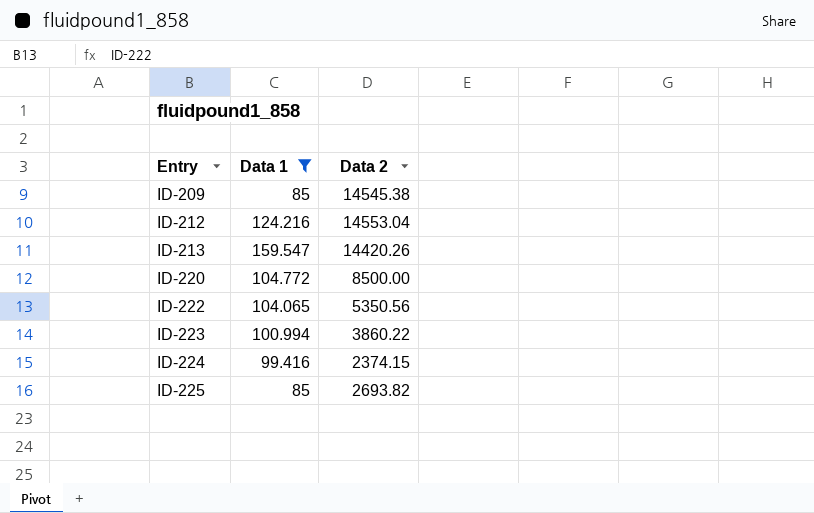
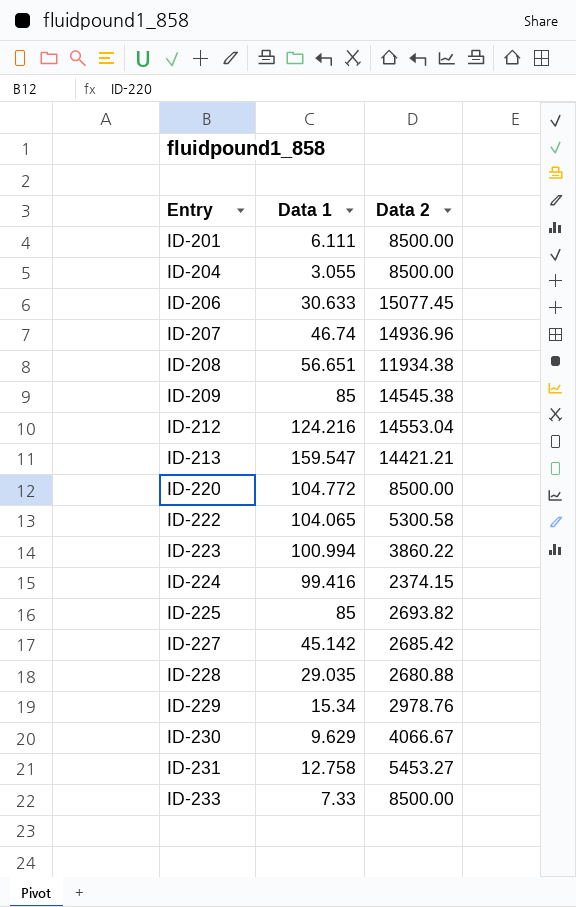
filter: Data 1 >= 85 -> none
ID-213 | Data 2: 14420.26 -> 14421.21
ID-222 | Data 2: 5350.56 -> 5300.58

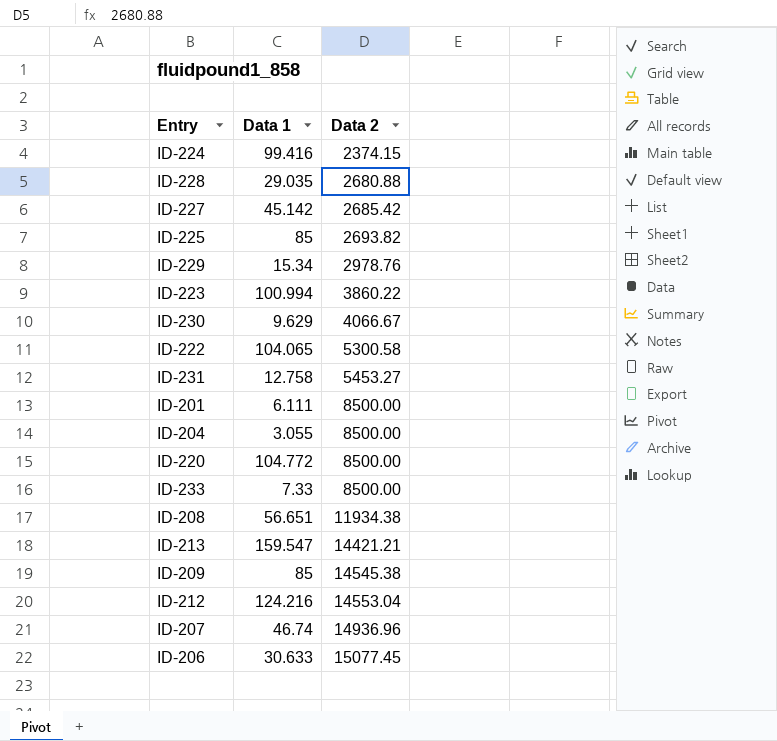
row order: Entry ascending -> Data 2 ascending

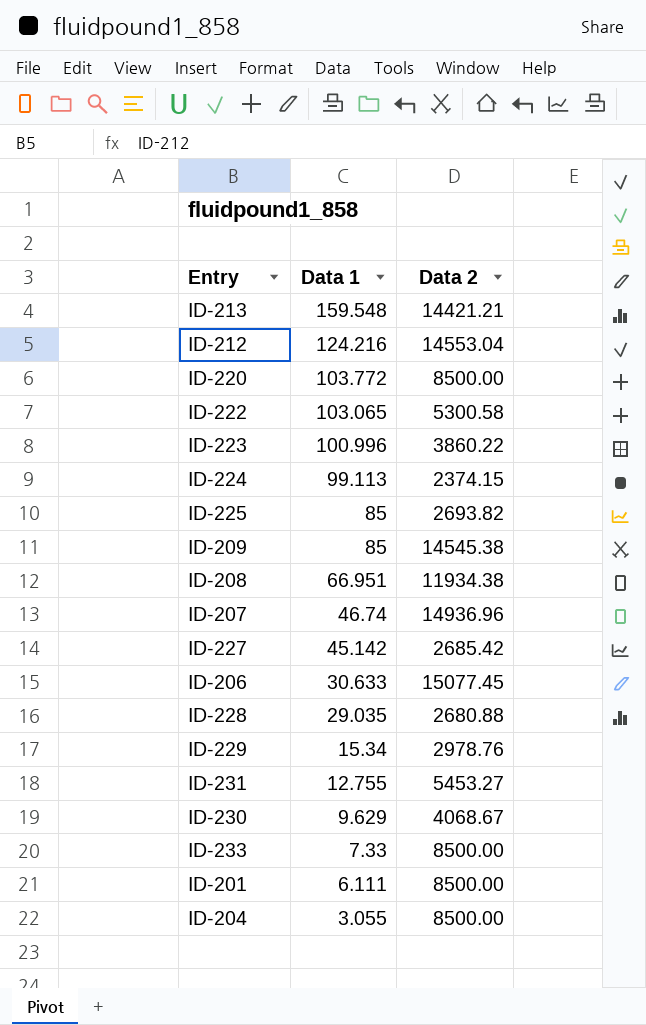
row order: Data 2 ascending -> Data 1 descending
ID-213 | Data 1: 159.547 -> 159.548
ID-220 | Data 1: 104.772 -> 103.772
ID-222 | Data 1: 104.065 -> 103.065
ID-223 | Data 1: 100.994 -> 100.996
ID-224 | Data 1: 99.416 -> 99.113
ID-208 | Data 1: 56.651 -> 66.951
ID-231 | Data 1: 12.758 -> 12.755
ID-230 | Data 2: 4066.67 -> 4068.67

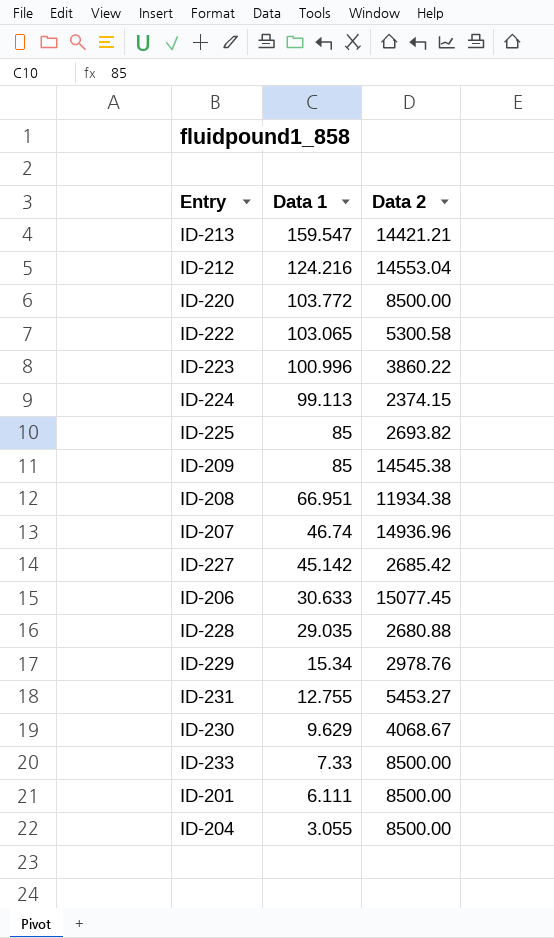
ID-213 | Data 1: 159.548 -> 159.547

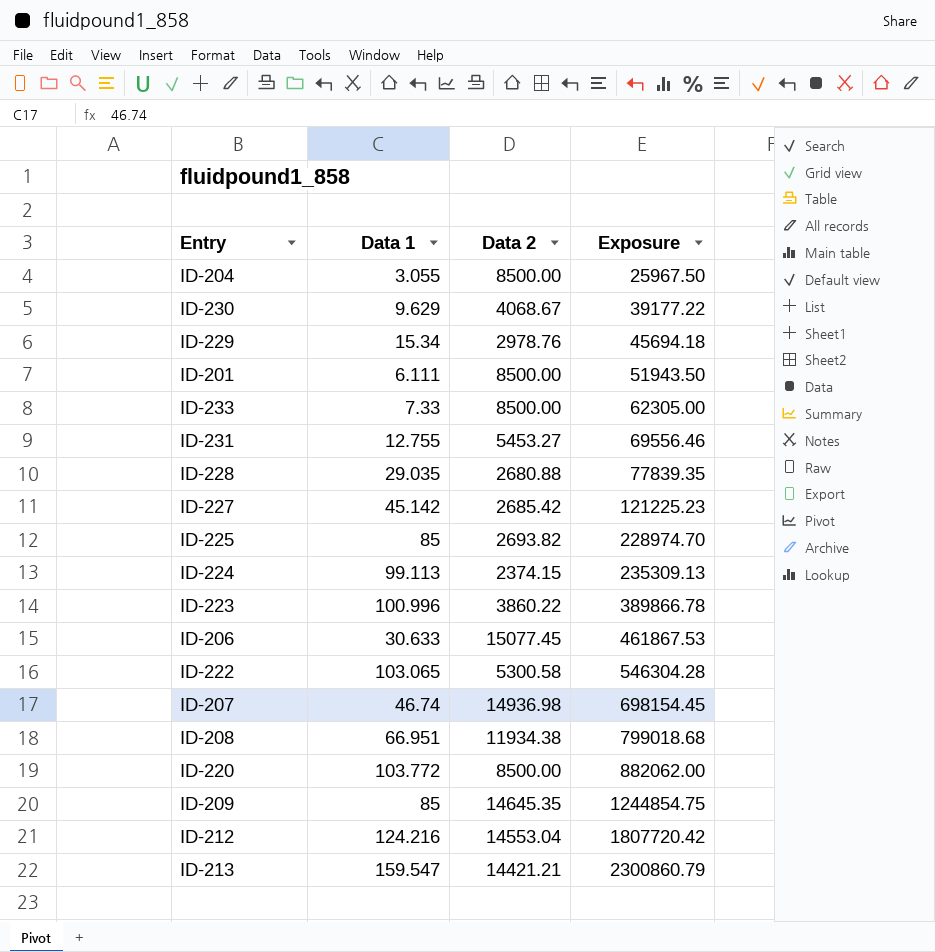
row order: Data 1 descending -> Exposure ascending
column Exposure | formula: none -> [Data 1] * [Data 2]
ID-207 | Data 2: 14936.96 -> 14936.98
ID-209 | Data 2: 14545.38 -> 14645.35

